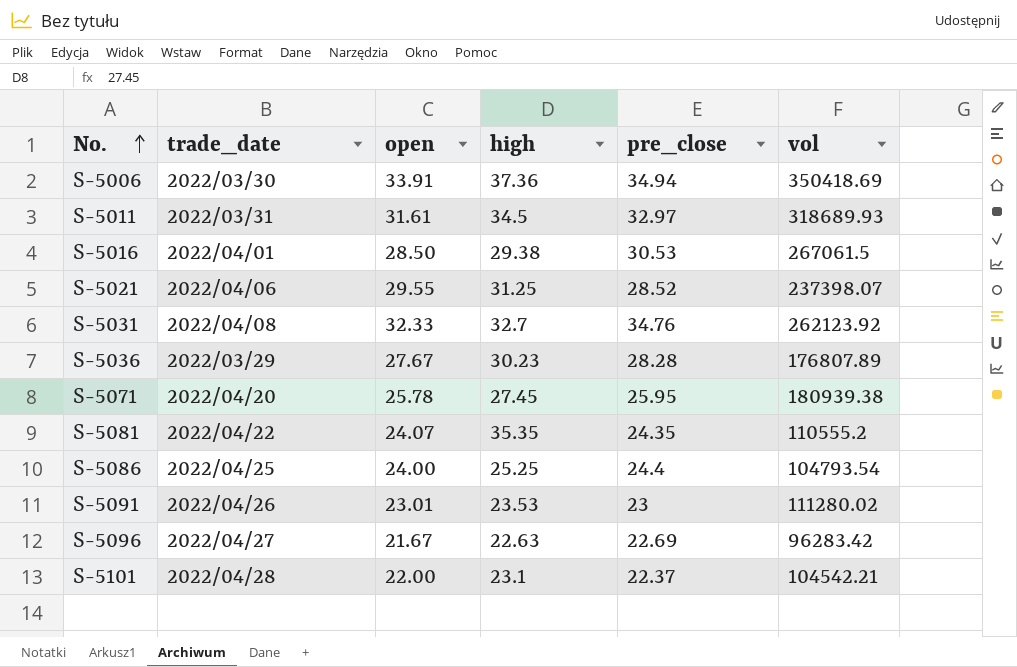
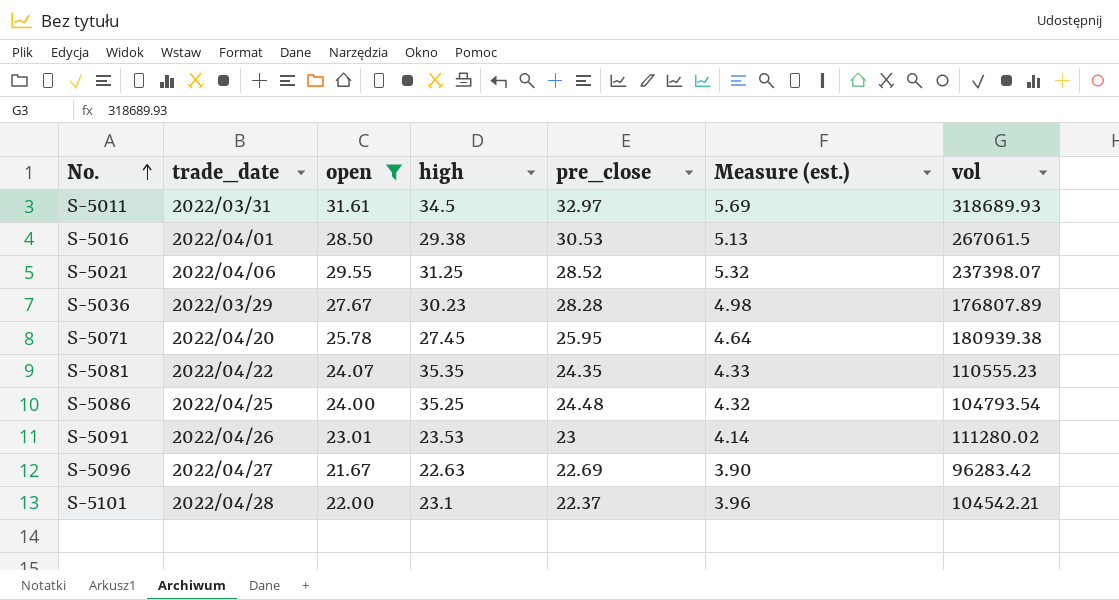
filter: none -> open <= 31.61
column Measure (est.) | formula: none -> [open] * 0.18
S-5081 | vol: 110555.2 -> 110555.23
S-5086 | high: 25.25 -> 35.25
S-5086 | pre_close: 24.4 -> 24.48

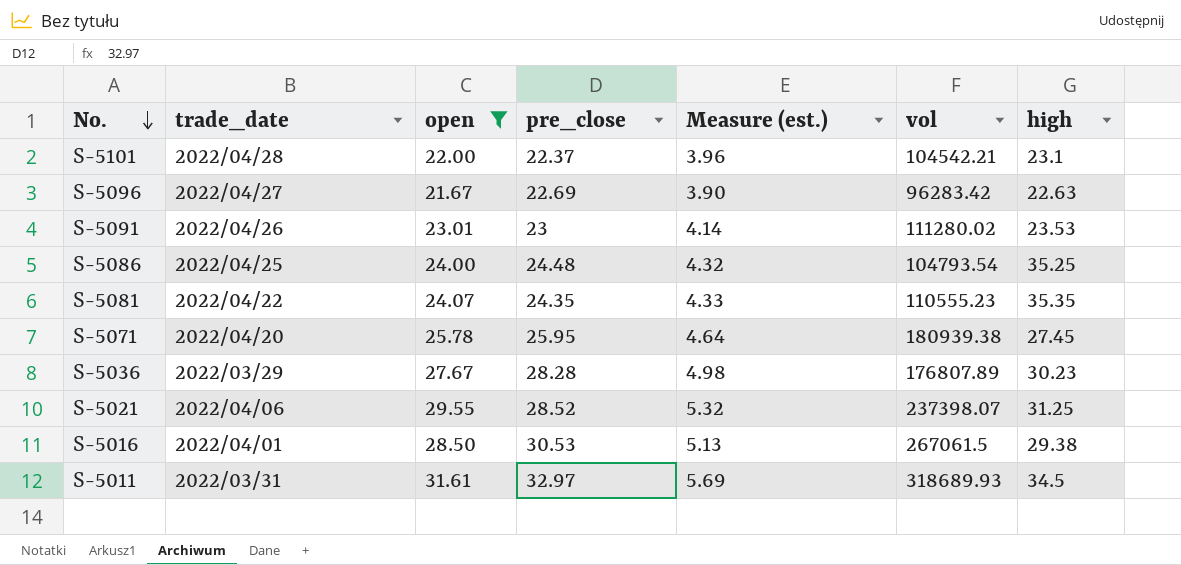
row order: No. ascending -> No. descending
column high | position: 4 -> 7

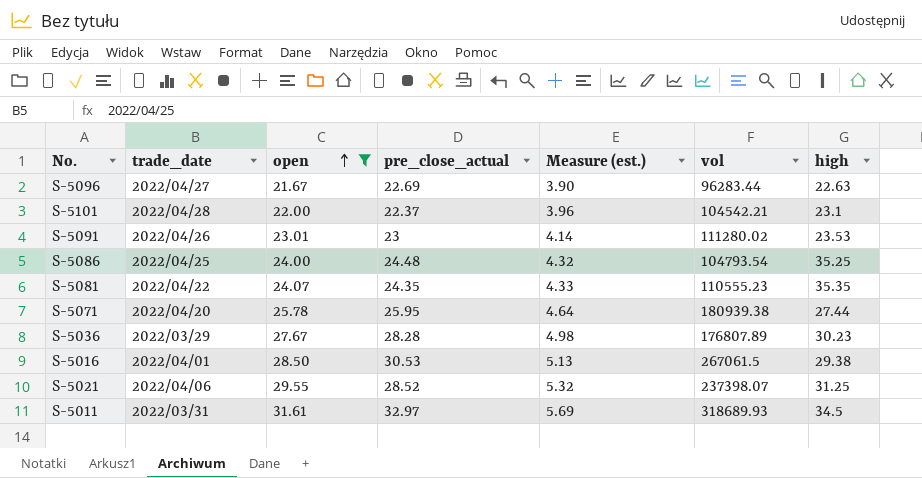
row order: No. descending -> open ascending
column name: pre_close -> pre_close_actual
S-5096 | vol: 96283.42 -> 96283.44
S-5071 | high: 27.45 -> 27.44

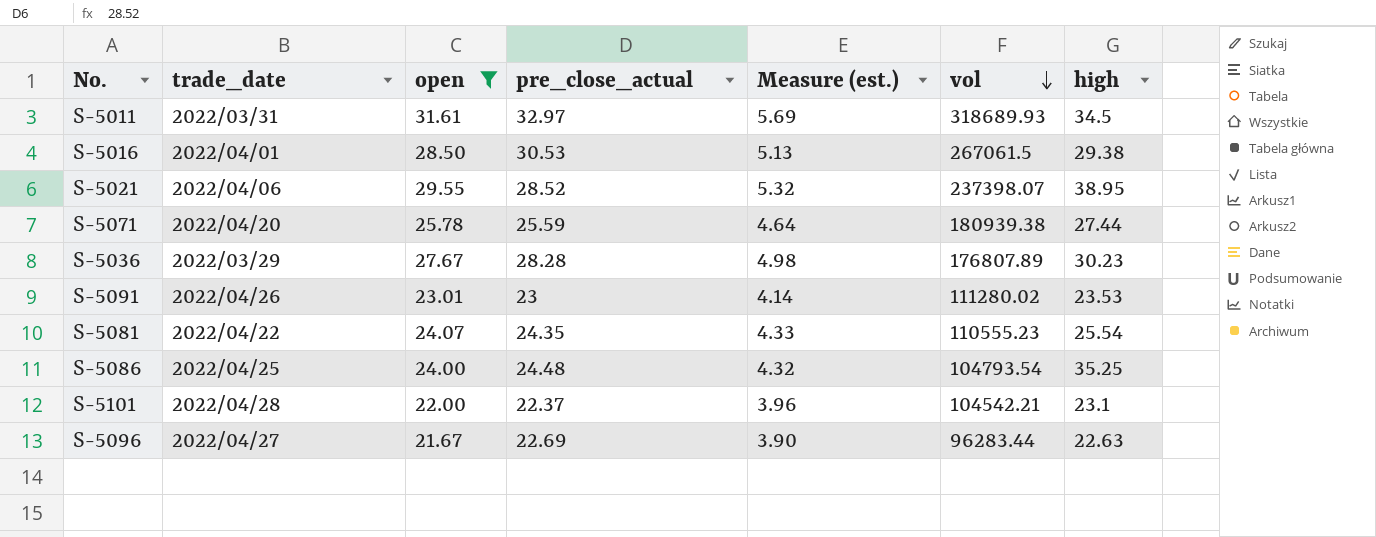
row order: open ascending -> vol descending
S-5021 | high: 31.25 -> 38.95
S-5071 | pre_close_actual: 25.95 -> 25.59
S-5081 | high: 35.35 -> 25.54

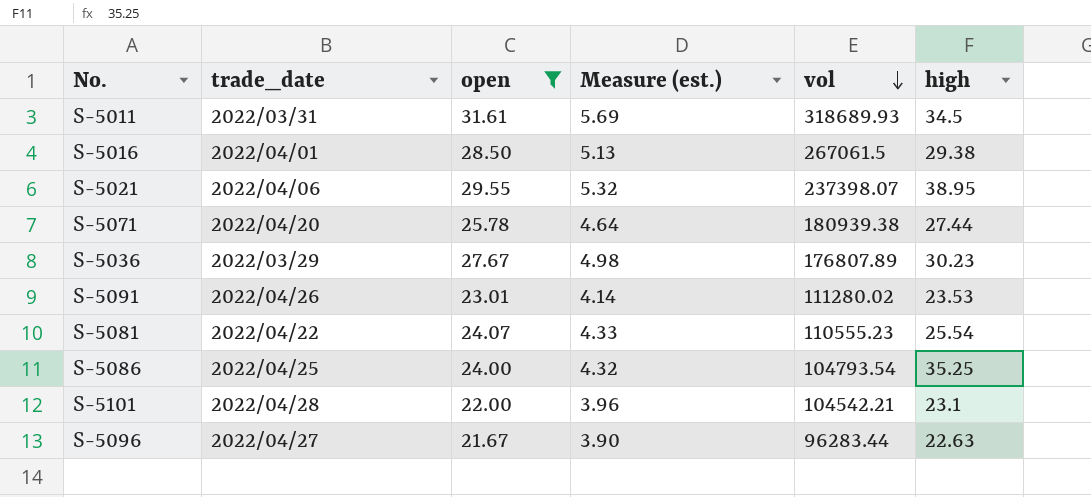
column pre_close_actual | position: 4 -> none

